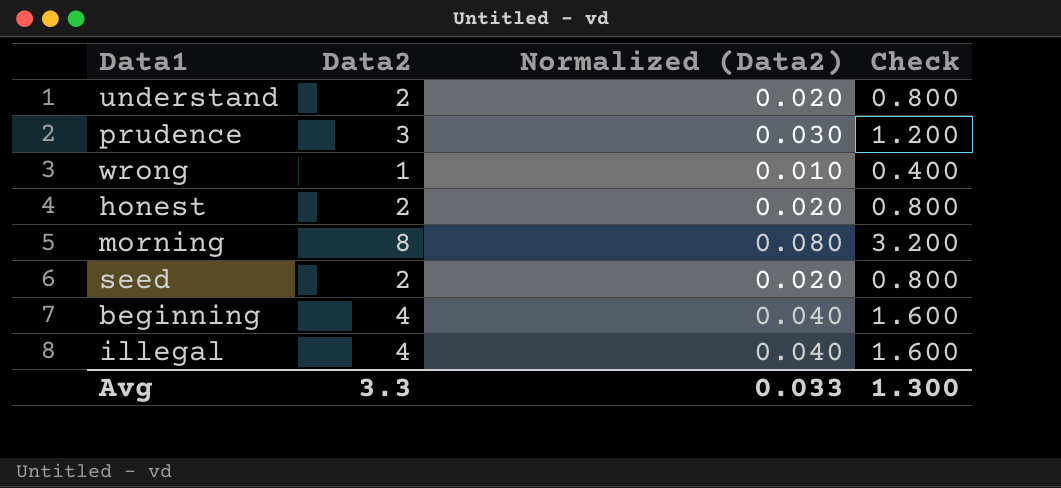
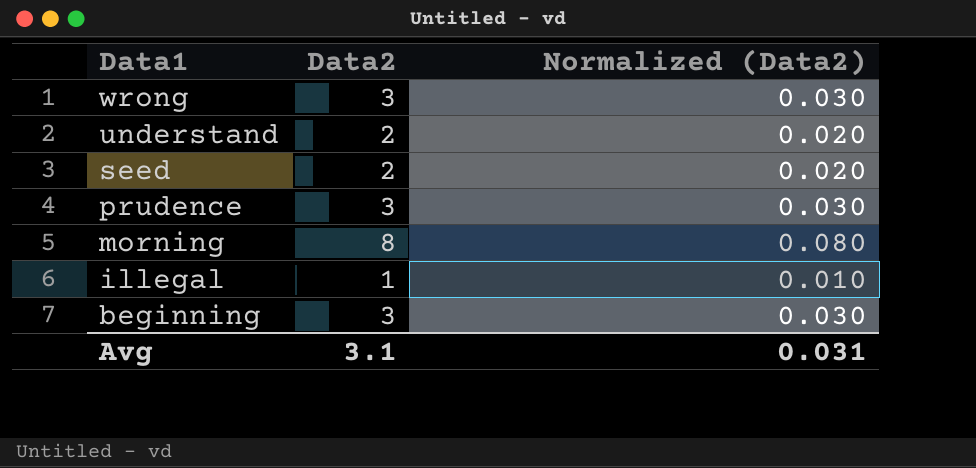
row order: none -> Data1 descending
column Check | formula: [Data2] * 0.4 -> none
row honest: 2 | 0.020 | 0.800 -> none
wrong | Data2: 1 -> 3
wrong | Normalized (Data2): 0.010 -> 0.030
illegal | Data2: 4 -> 1
illegal | Normalized (Data2): 0.040 -> 0.010
beginning | Data2: 4 -> 3
beginning | Normalized (Data2): 0.040 -> 0.030
Avg | Data2: 3.3 -> 3.1
Avg | Normalized (Data2): 0.033 -> 0.031

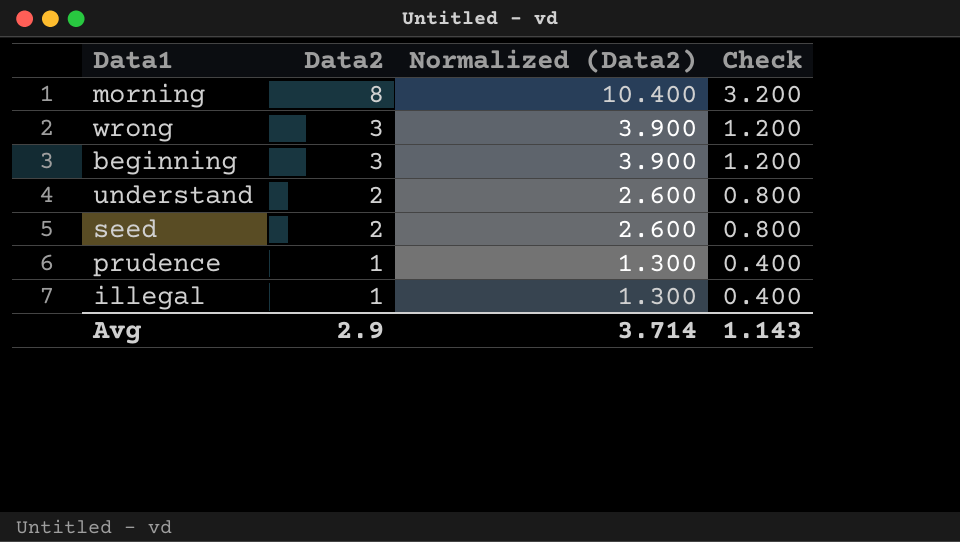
row order: Data1 descending -> Data2 descending
column Normalized (Data2) | formula: [Data2] * 0.01 -> [Data2] * 1.3
column Check | formula: none -> [Data2] * 0.4
prudence | Data2: 3 -> 1
Avg | Data2: 3.1 -> 2.9
Avg | Normalized (Data2): 0.031 -> 3.714

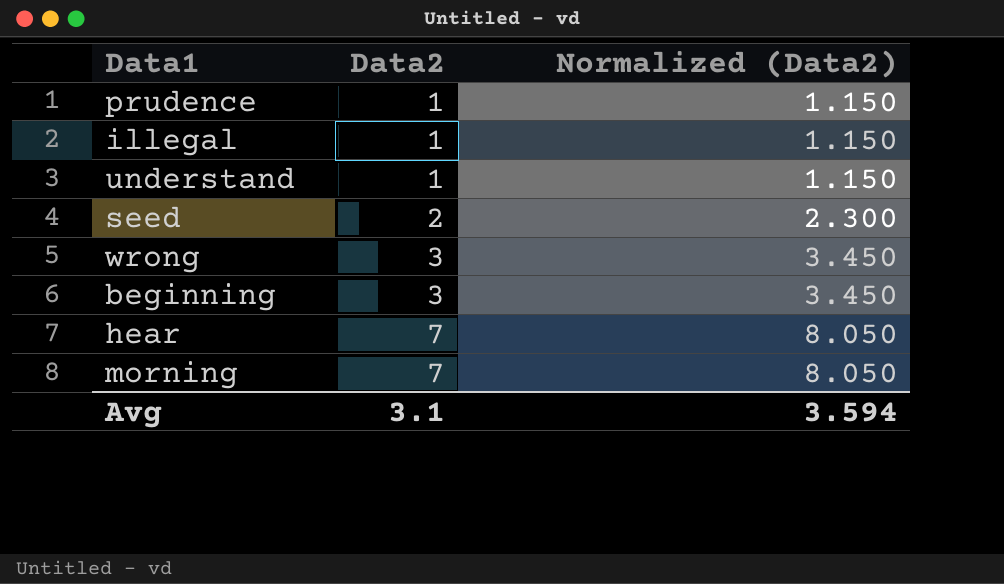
row order: Data2 descending -> Data2 ascending
column Check | formula: [Data2] * 0.4 -> none
column Normalized (Data2) | formula: [Data2] * 1.3 -> [Data2] * 1.15
understand | Data2: 2 -> 1
row hear: none -> 7 | 8.050
morning | Data2: 8 -> 7
Avg | Data2: 2.9 -> 3.1
Avg | Normalized (Data2): 3.714 -> 3.594

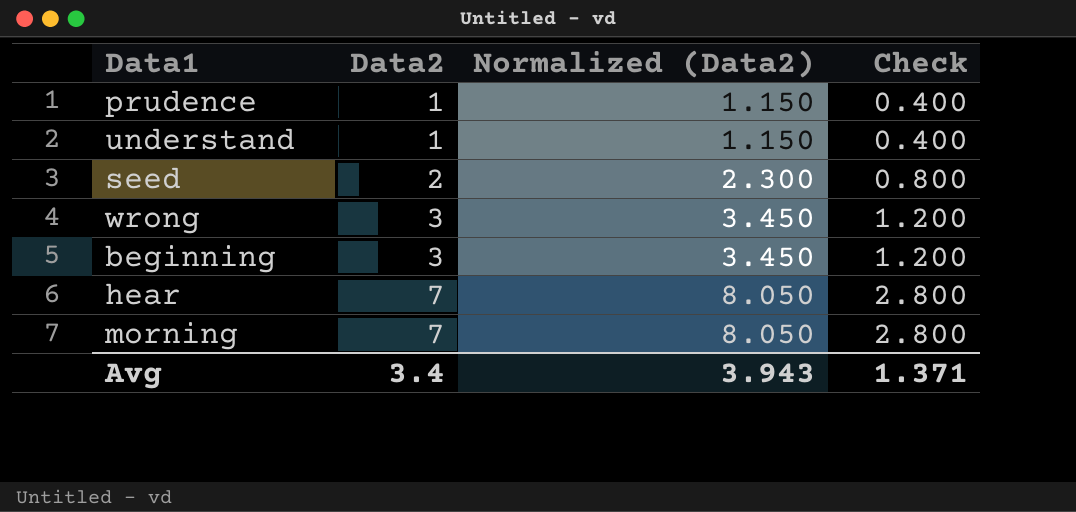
column Check | formula: none -> [Data2] * 0.4
row illegal: 1 | 1.150 -> none
Avg | Data2: 3.1 -> 3.4
Avg | Normalized (Data2): 3.594 -> 3.943

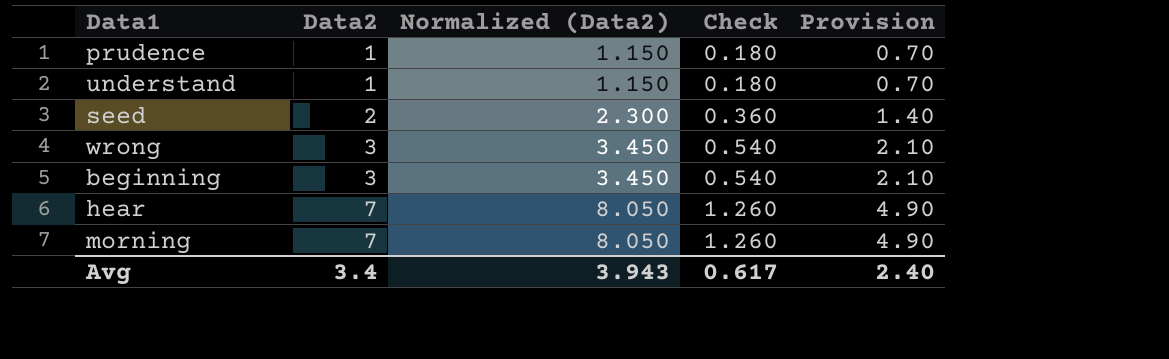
column Check | formula: [Data2] * 0.4 -> [Data2] * 0.18
column Provision | formula: none -> [Data2] * 0.7
Avg | Check: 1.371 -> 0.617

